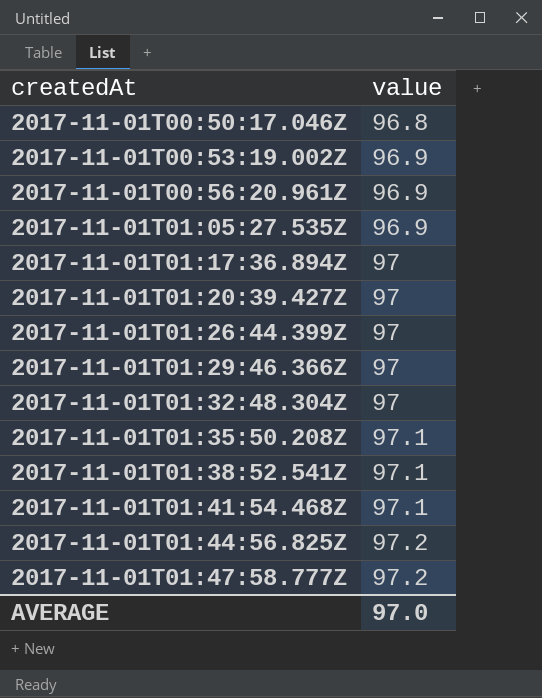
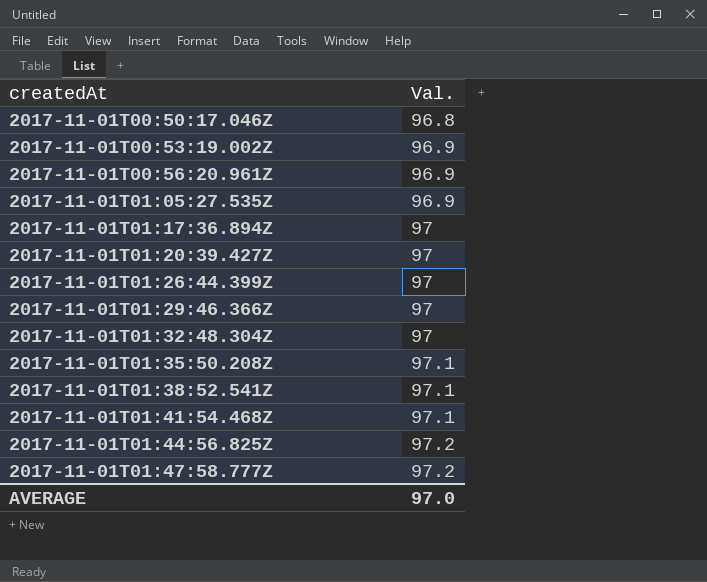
column name: value -> Val.

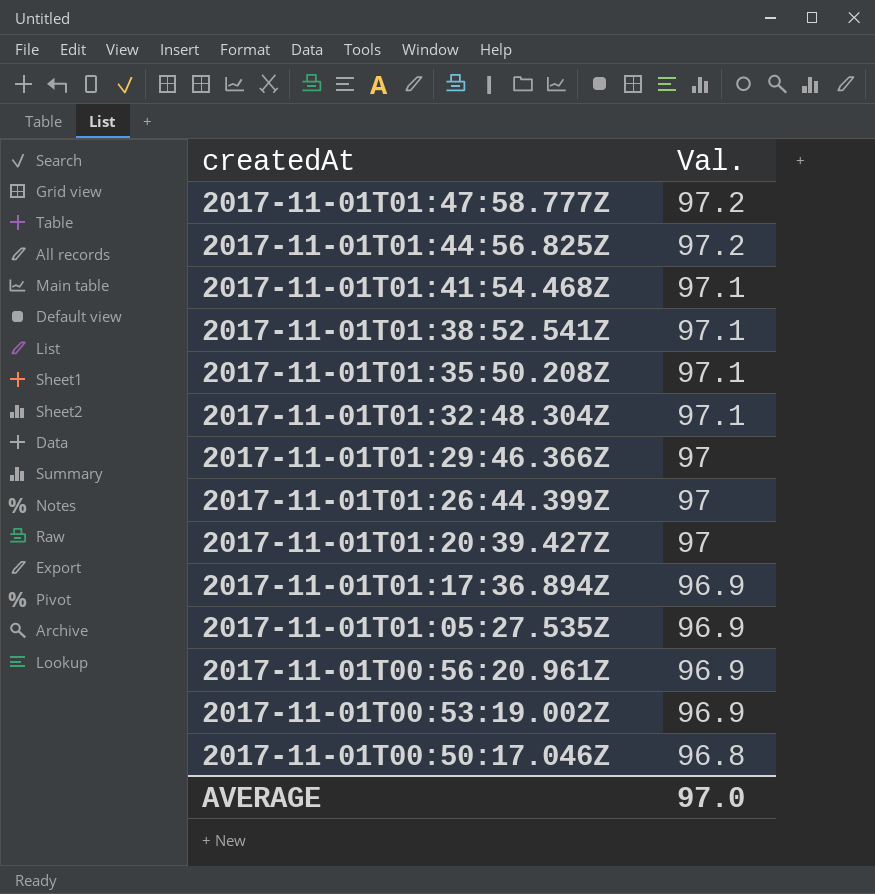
row order: createdAt ascending -> createdAt descending
2017-11-01T01:32:48.304Z | Val.: 97 -> 97.1
2017-11-01T01:17:36.894Z | Val.: 97 -> 96.9

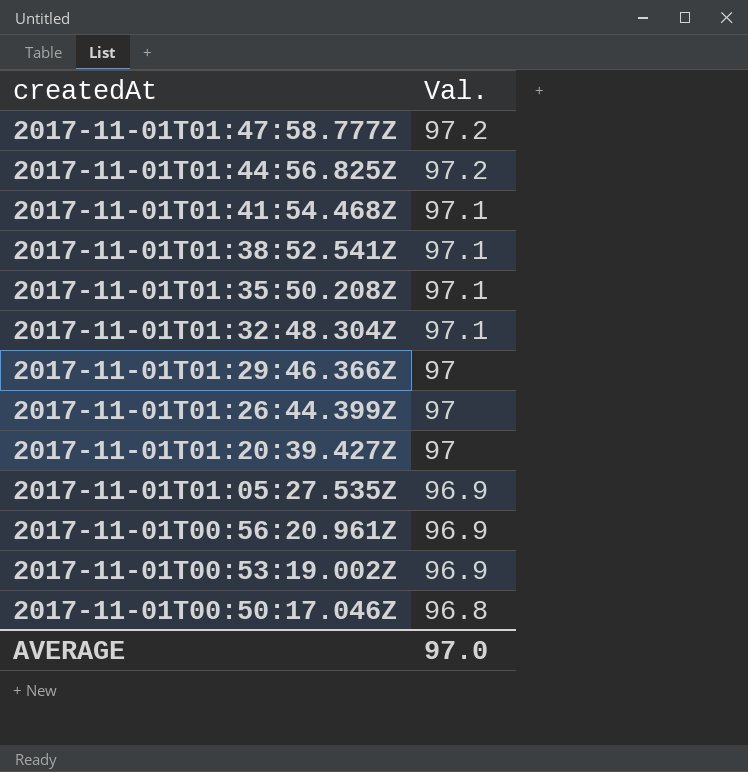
row 2017-11-01T01:17:36.894Z: 96.9 -> none

